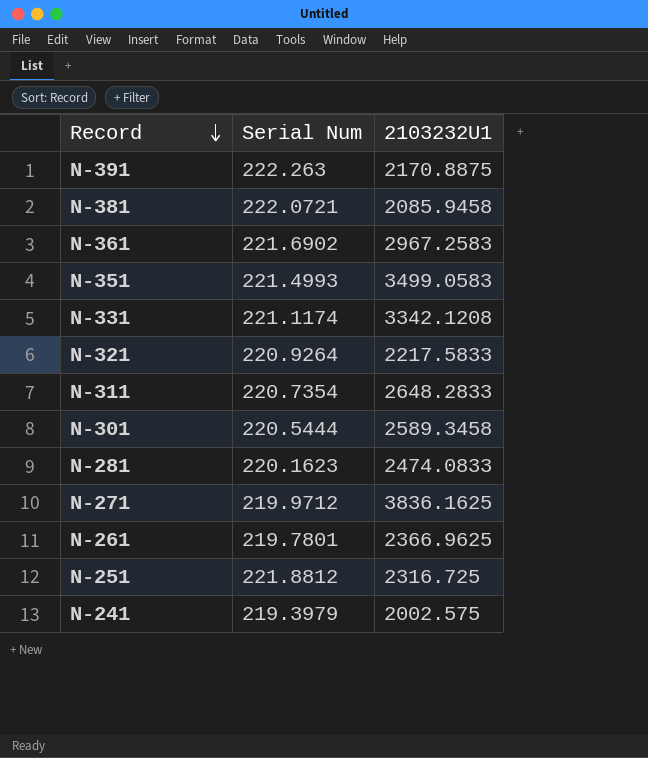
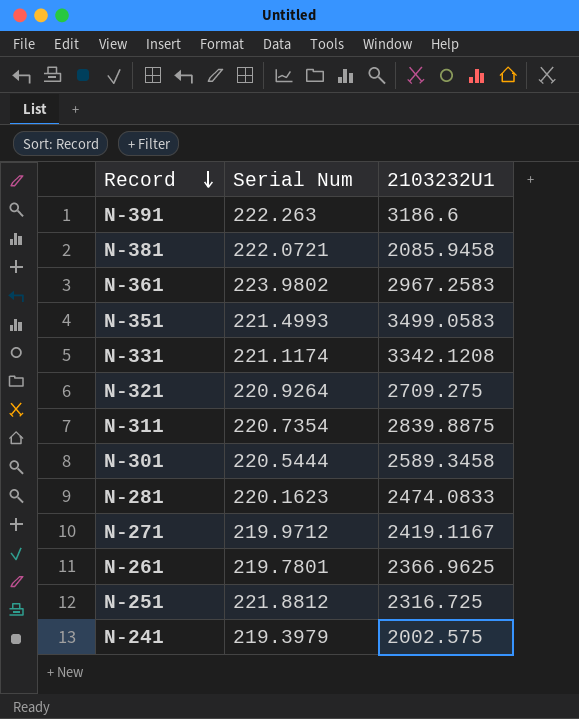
N-391 | 2103232U1: 2170.8875 -> 3186.6
N-361 | Serial Num: 221.6902 -> 223.9802
N-321 | 2103232U1: 2217.5833 -> 2709.275
N-311 | 2103232U1: 2648.2833 -> 2839.8875
N-271 | 2103232U1: 3836.1625 -> 2419.1167

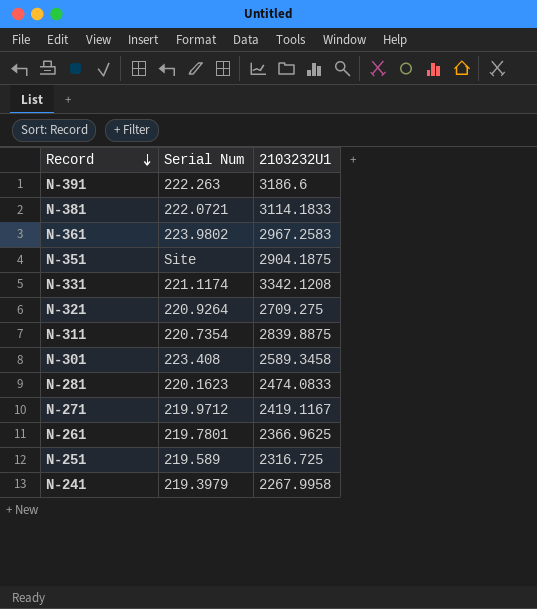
N-381 | 2103232U1: 2085.9458 -> 3114.1833
N-351 | Serial Num: 221.4993 -> Site
N-351 | 2103232U1: 3499.0583 -> 2904.1875
N-301 | Serial Num: 220.5444 -> 223.408
N-251 | Serial Num: 221.8812 -> 219.589
N-241 | 2103232U1: 2002.575 -> 2267.9958

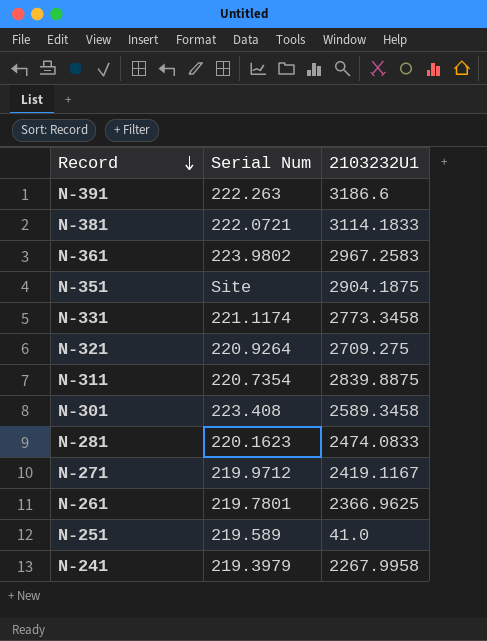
N-331 | 2103232U1: 3342.1208 -> 2773.3458
N-251 | 2103232U1: 2316.725 -> 41.0

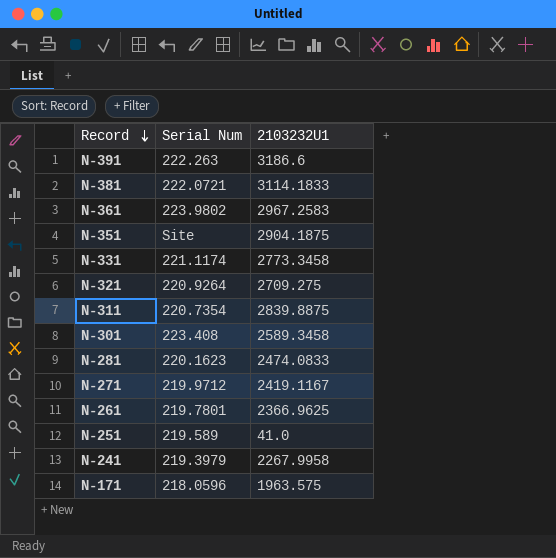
row N-171: none -> 218.0596 | 1963.575

